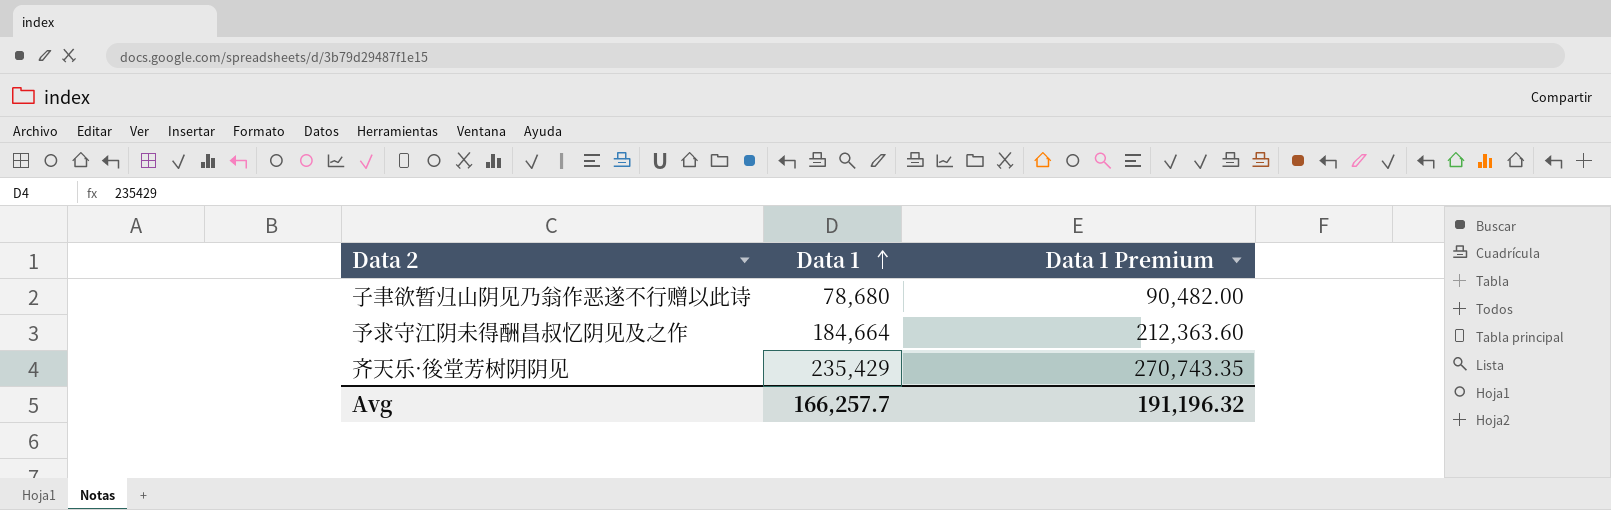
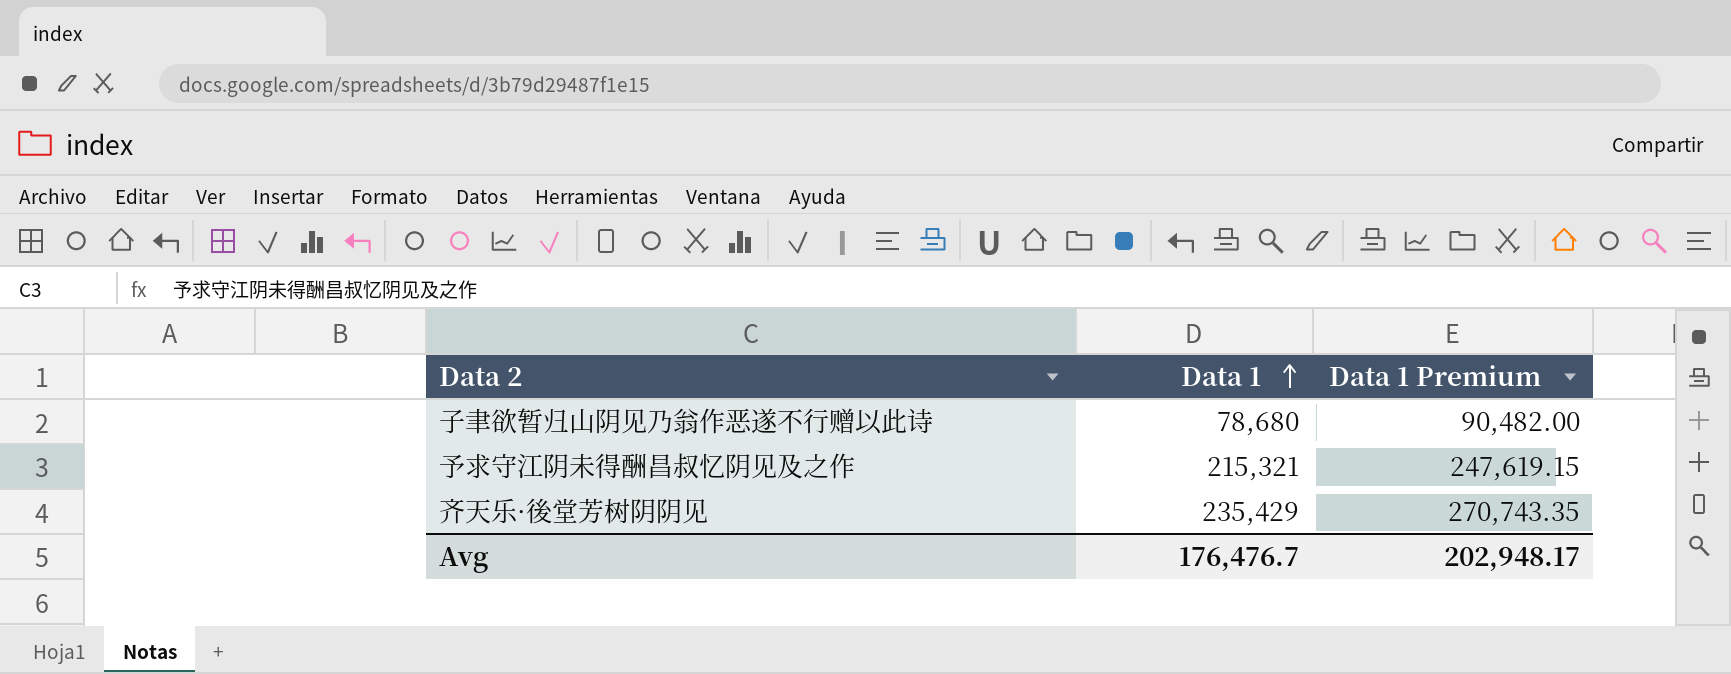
予求守江阴未得酬昌叔忆阴见及之作 | Data 1: 184,664 -> 215,321
予求守江阴未得酬昌叔忆阴见及之作 | Data 1 Premium: 212,363.60 -> 247,619.15
Avg | Data 1: 166,257.7 -> 176,476.7
Avg | Data 1 Premium: 191,196.32 -> 202,948.17

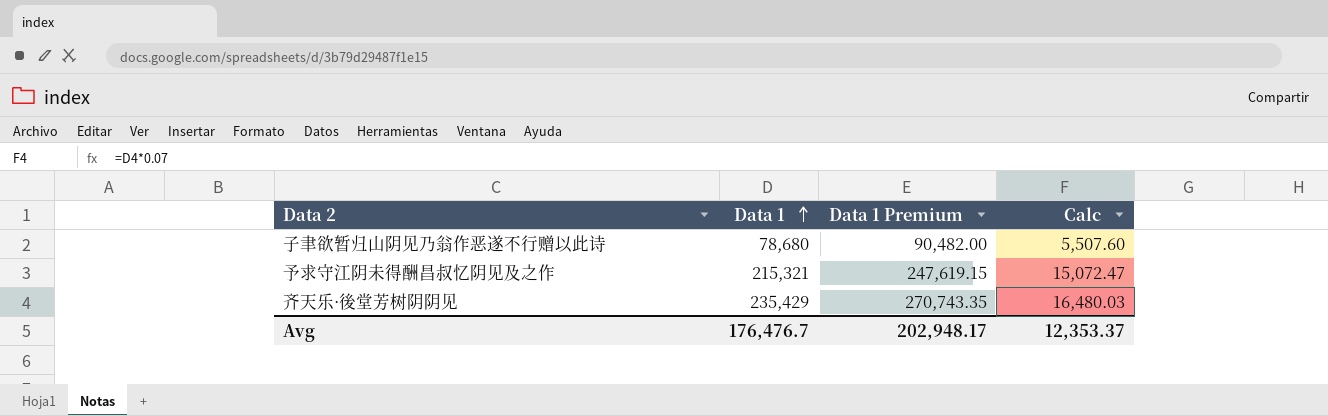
column Calc | formula: none -> [Data 1] * 0.07

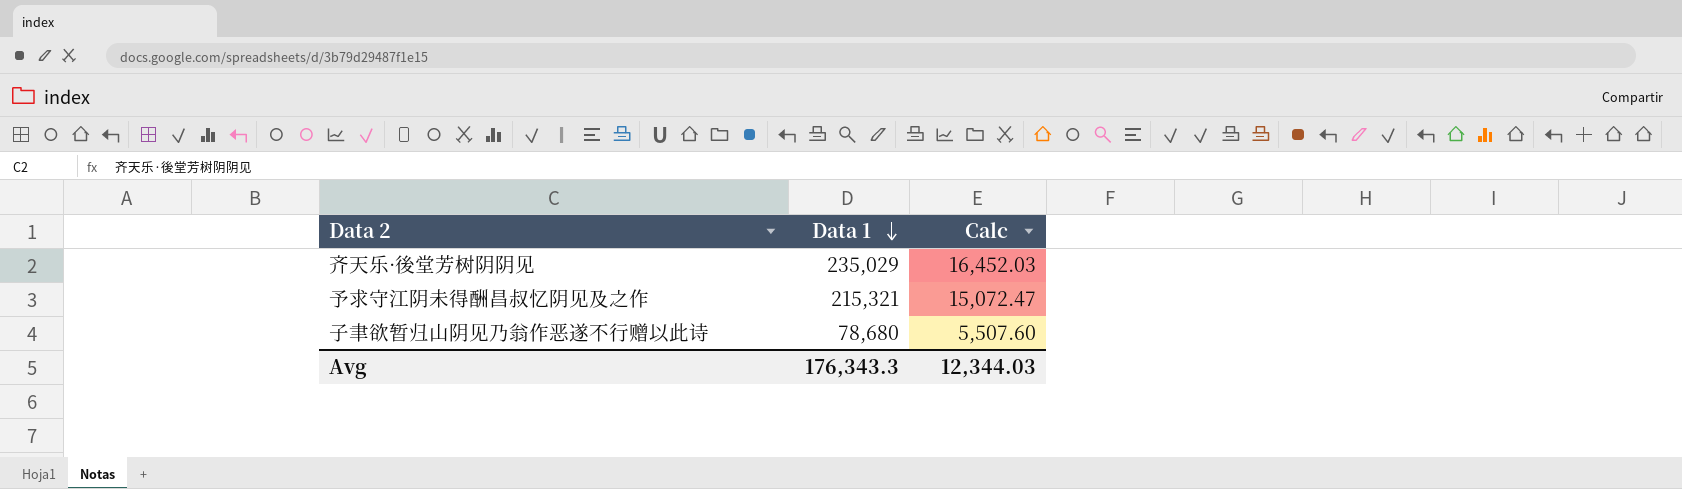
row order: Data 1 ascending -> Data 1 descending
column Data 1 Premium | formula: [Data 1] * 1.15 -> none
齐天乐·後堂芳树阴阴见 | Data 1: 235,429 -> 235,029
齐天乐·後堂芳树阴阴见 | Calc: 16,480.03 -> 16,452.03
Avg | Data 1: 176,476.7 -> 176,343.3
Avg | Calc: 12,353.37 -> 12,344.03

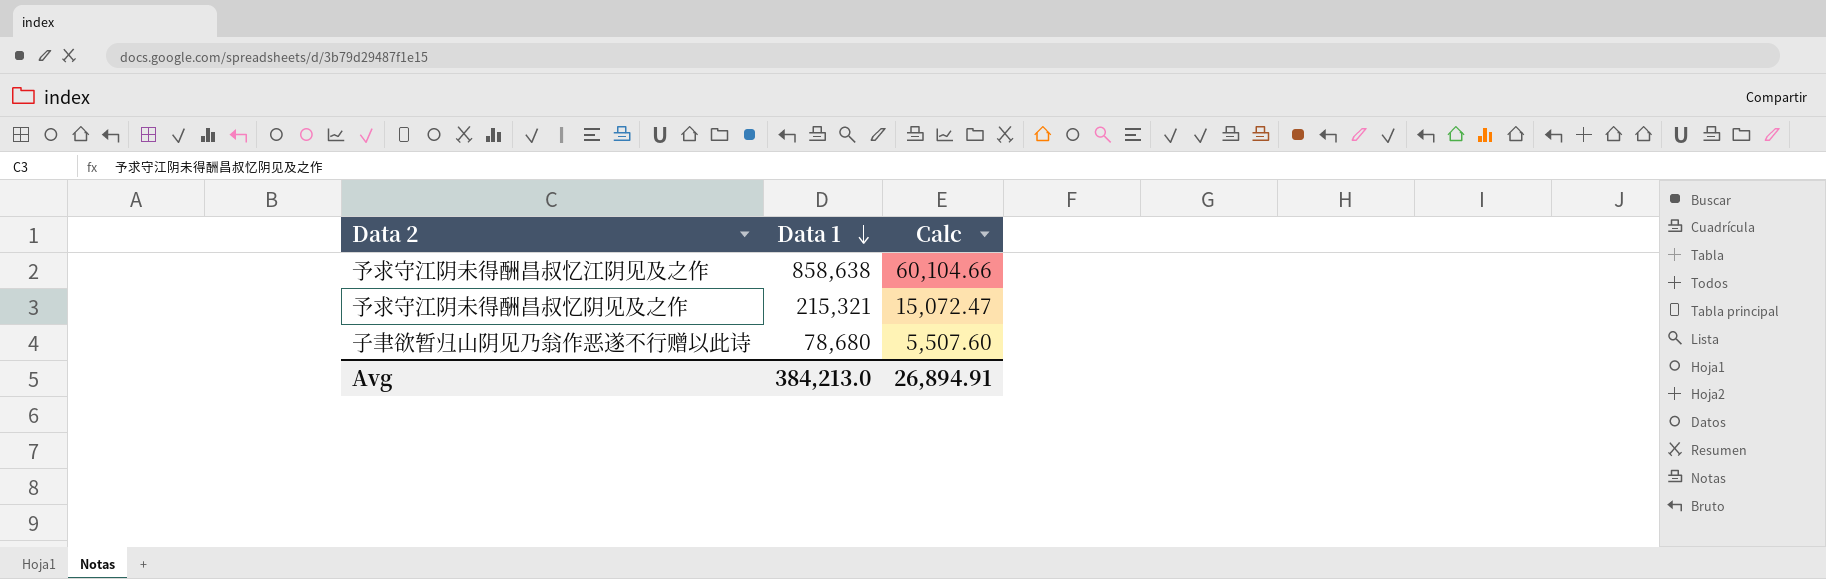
row 齐天乐·後堂芳树阴阴见: 235,029 | 16,452.03 -> none
row 予求守江阴未得酬昌叔忆江阴见及之作: none -> 858,638 | 60,104.66
Avg | Data 1: 176,343.3 -> 384,213.0
Avg | Calc: 12,344.03 -> 26,894.91

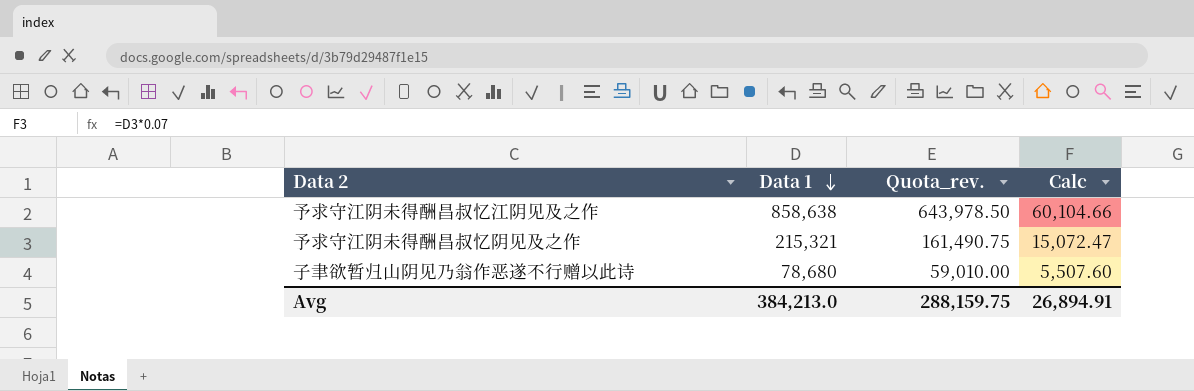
column Quota_rev. | formula: none -> [Data 1] * 0.75

